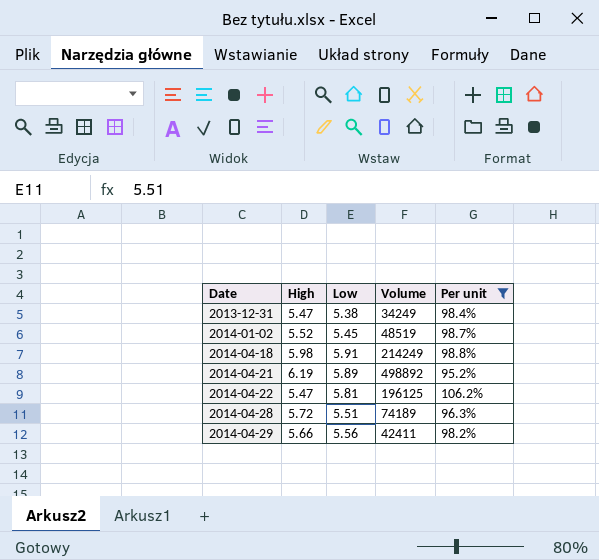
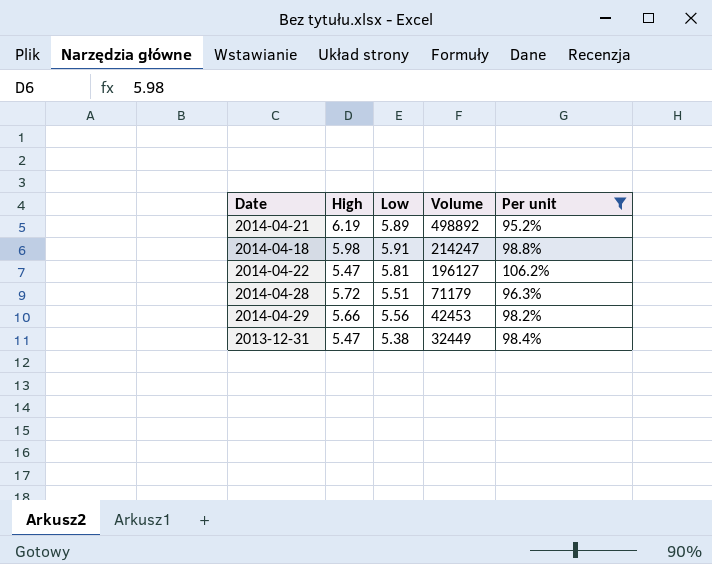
row order: Date ascending -> Volume descending
row 2014-01-02: 5.52 | 5.45 | 48519 | 98.7% -> none
2014-04-18 | Volume: 214249 -> 214247
2014-04-22 | Volume: 196125 -> 196127
2014-04-28 | Volume: 74189 -> 71179
2014-04-29 | Volume: 42411 -> 42453
2013-12-31 | Volume: 34249 -> 32449

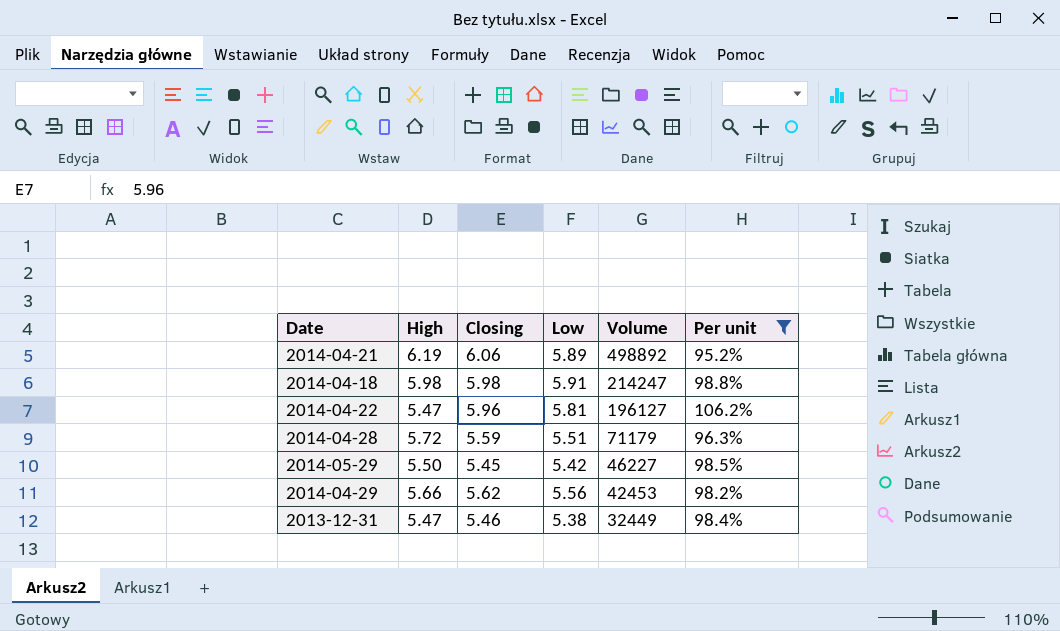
column Closing | position: none -> 3
row 2014-05-29: none -> 5.50 | 5.45 | 5.42 | 46227 | 98.5%

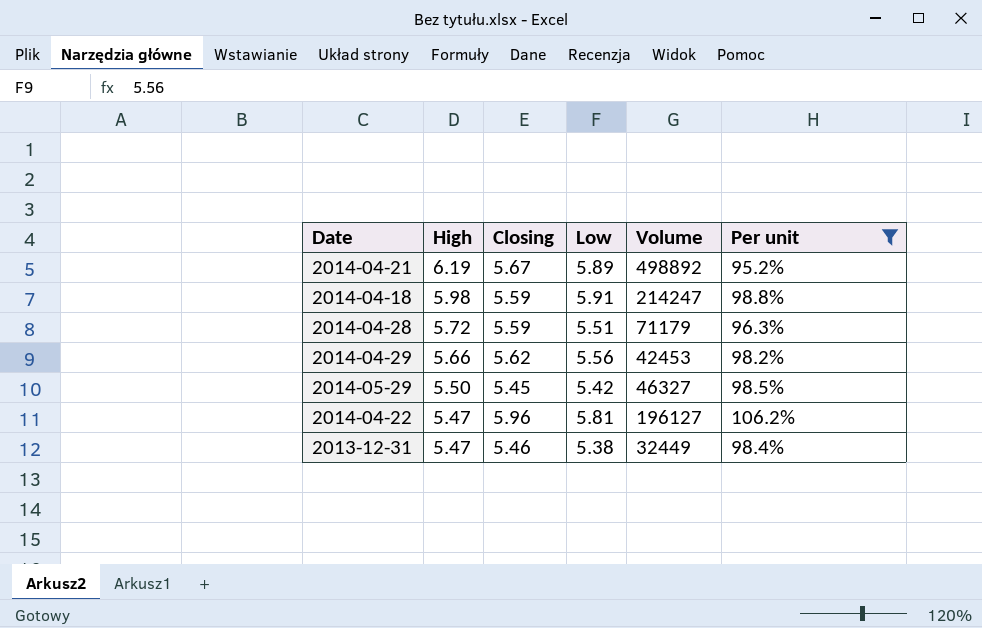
row order: Volume descending -> High descending
2014-04-21 | Closing: 6.06 -> 5.67
2014-04-18 | Closing: 5.98 -> 5.59
2014-05-29 | Volume: 46227 -> 46327

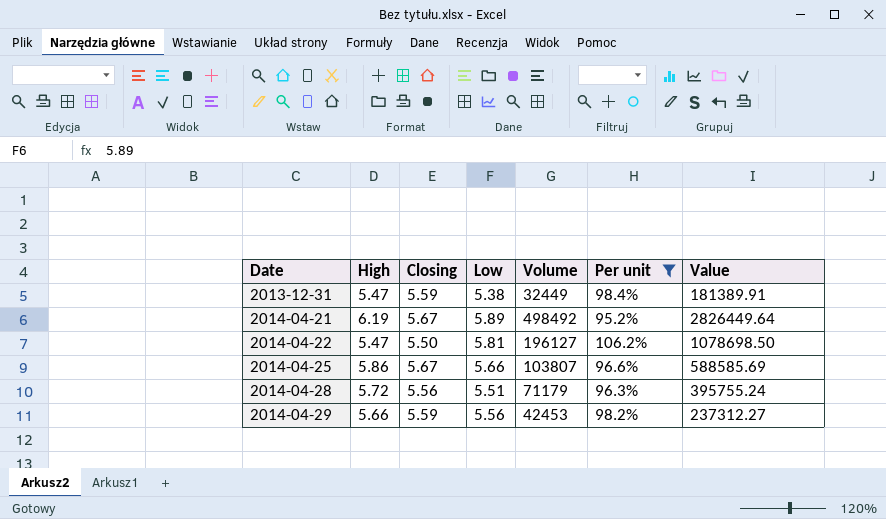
row order: High descending -> Date ascending
column Value | formula: none -> [Closing] * [Volume]
row 2014-04-18: 5.98 | 5.59 | 5.91 | 214247 | 98.8% -> none
row 2014-05-29: 5.50 | 5.45 | 5.42 | 46327 | 98.5% -> none
2013-12-31 | Closing: 5.46 -> 5.59
2014-04-21 | Volume: 498892 -> 498492
2014-04-22 | Closing: 5.96 -> 5.50
row 2014-04-25: none -> 5.86 | 5.67 | 5.66 | 103807 | 96.6% | 588585.69
2014-04-28 | Closing: 5.59 -> 5.56
2014-04-29 | Closing: 5.62 -> 5.59

